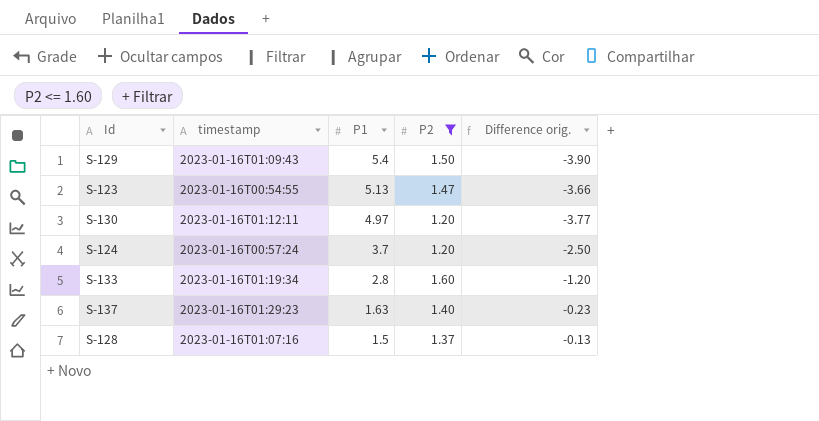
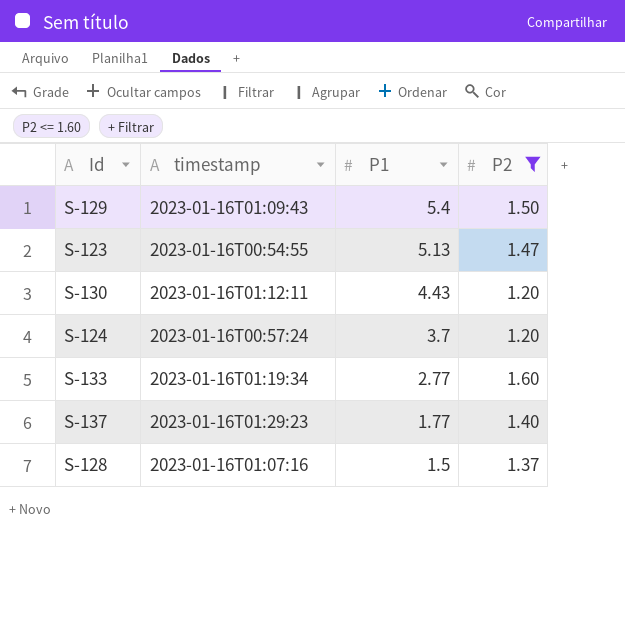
column Difference orig. | formula: [P2] - [P1] -> none
S-130 | P1: 4.97 -> 4.43
S-133 | P1: 2.8 -> 2.77
S-137 | P1: 1.63 -> 1.77

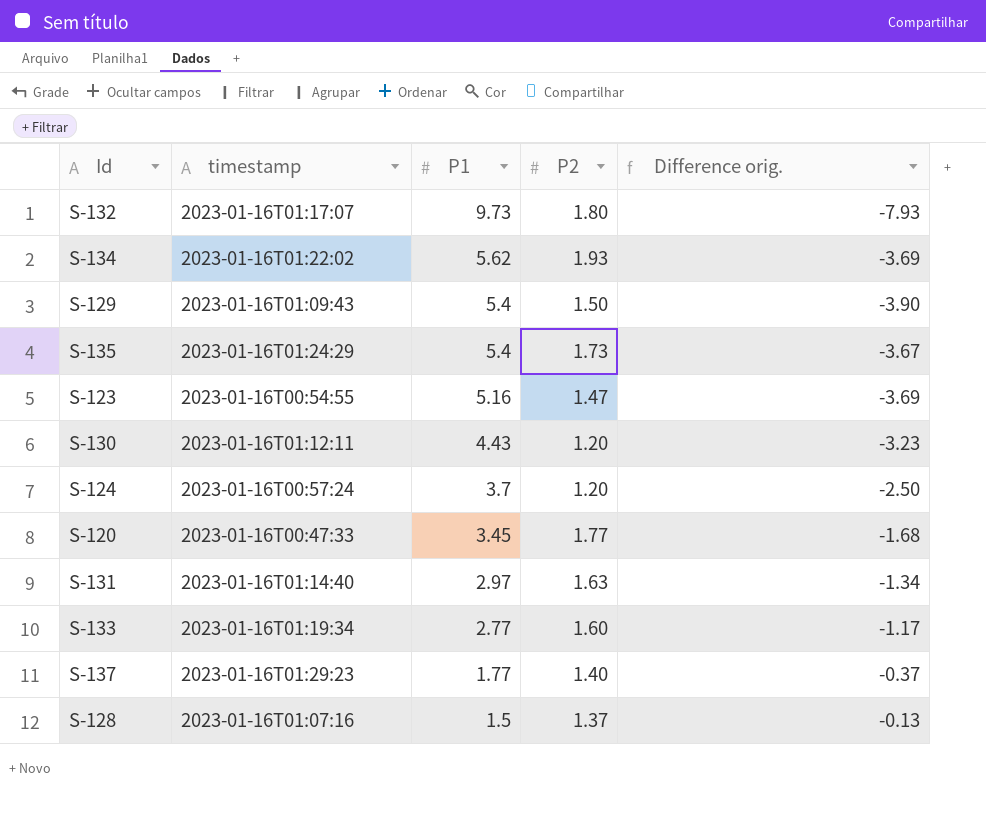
filter: P2 <= 1.60 -> none
column Difference orig. | formula: none -> [P2] - [P1]
S-123 | P1: 5.13 -> 5.16

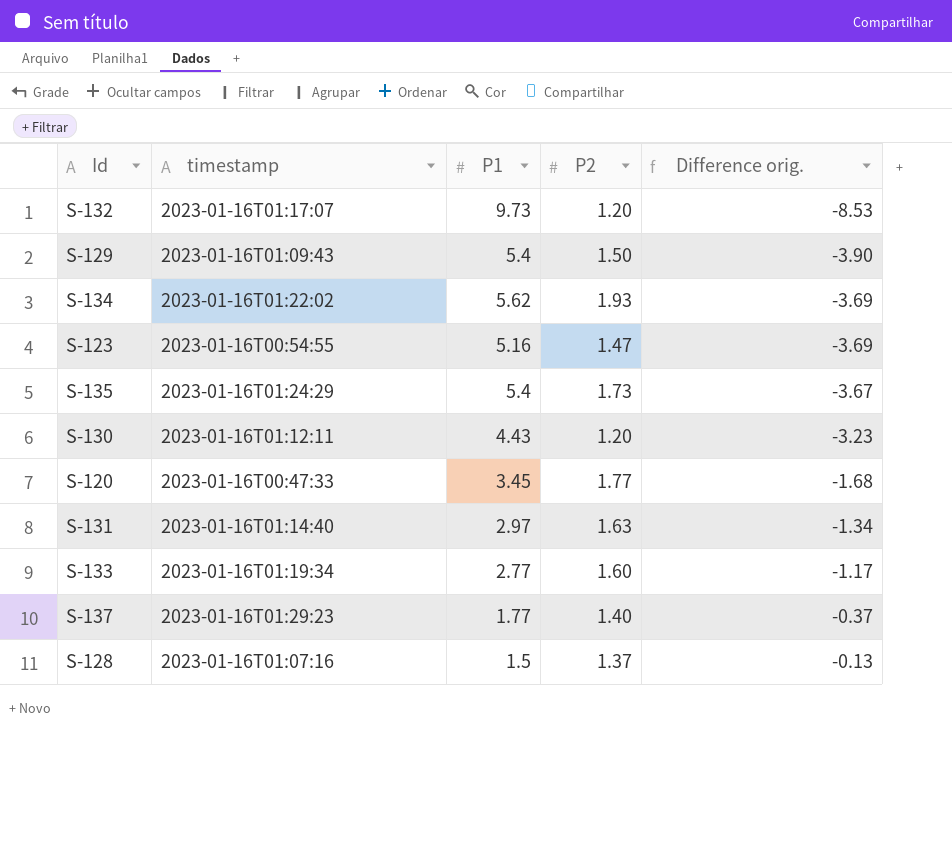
row order: P1 descending -> Difference orig. ascending
row S-124: 2023-01-16T00:57:24 | 3.7 | 1.20 | -2.50 -> none
S-132 | P2: 1.80 -> 1.20
S-132 | Difference orig.: -7.93 -> -8.53

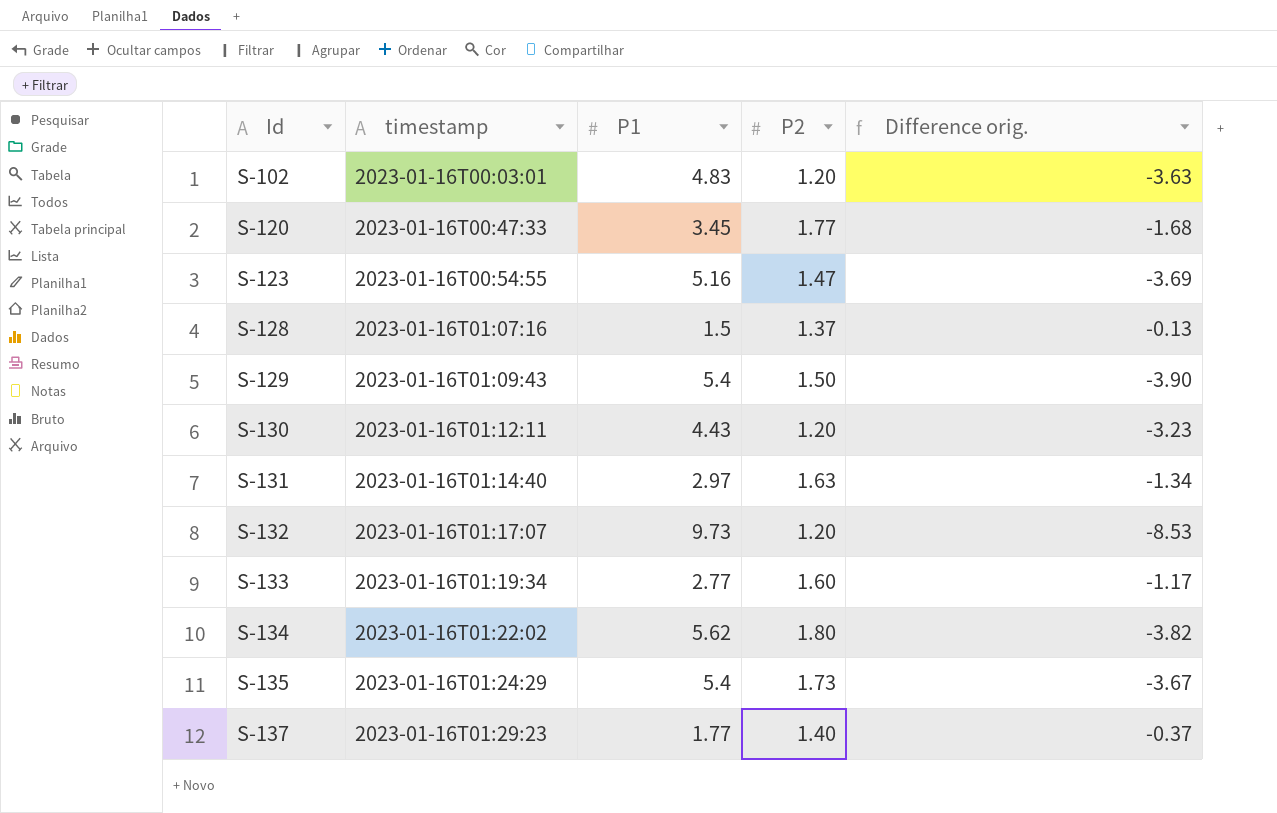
row order: Difference orig. ascending -> Id ascending
row S-102: none -> 2023-01-16T00:03:01 | 4.83 | 1.20 | -3.63
S-134 | P2: 1.93 -> 1.80
S-134 | Difference orig.: -3.69 -> -3.82

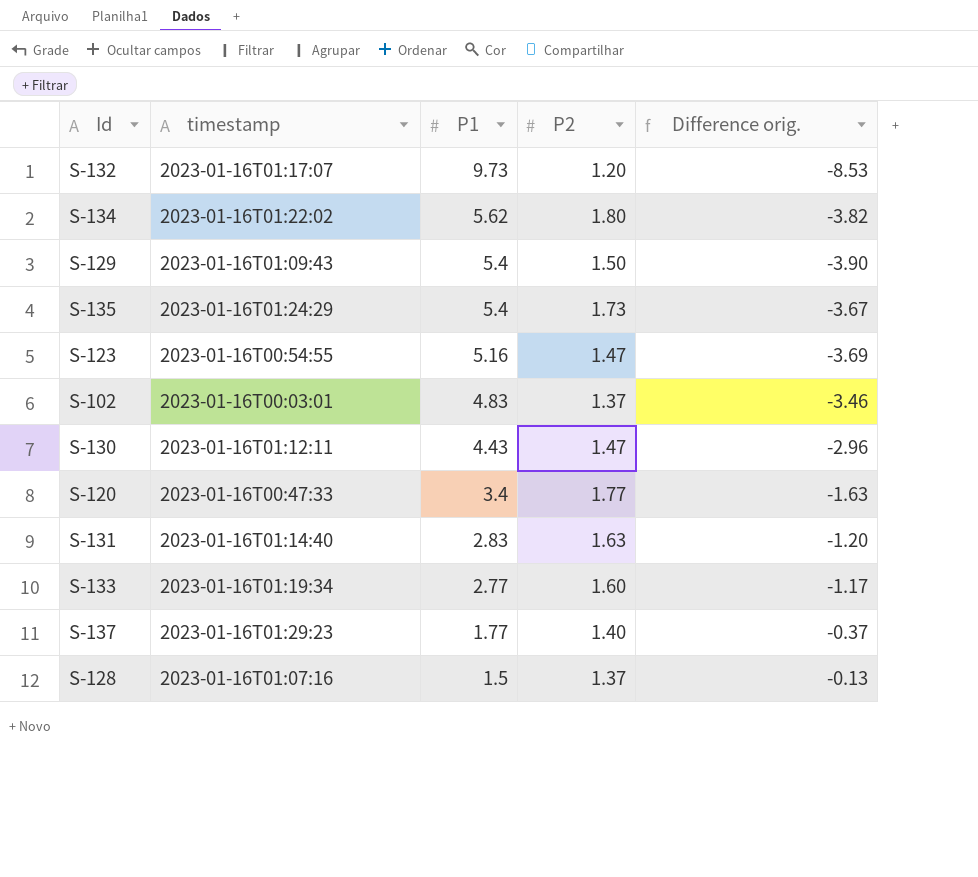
row order: Id ascending -> P1 descending
S-102 | P2: 1.20 -> 1.37
S-102 | Difference orig.: -3.63 -> -3.46
S-130 | P2: 1.20 -> 1.47
S-130 | Difference orig.: -3.23 -> -2.96
S-120 | P1: 3.45 -> 3.4
S-120 | Difference orig.: -1.68 -> -1.63
S-131 | P1: 2.97 -> 2.83
S-131 | Difference orig.: -1.34 -> -1.20

